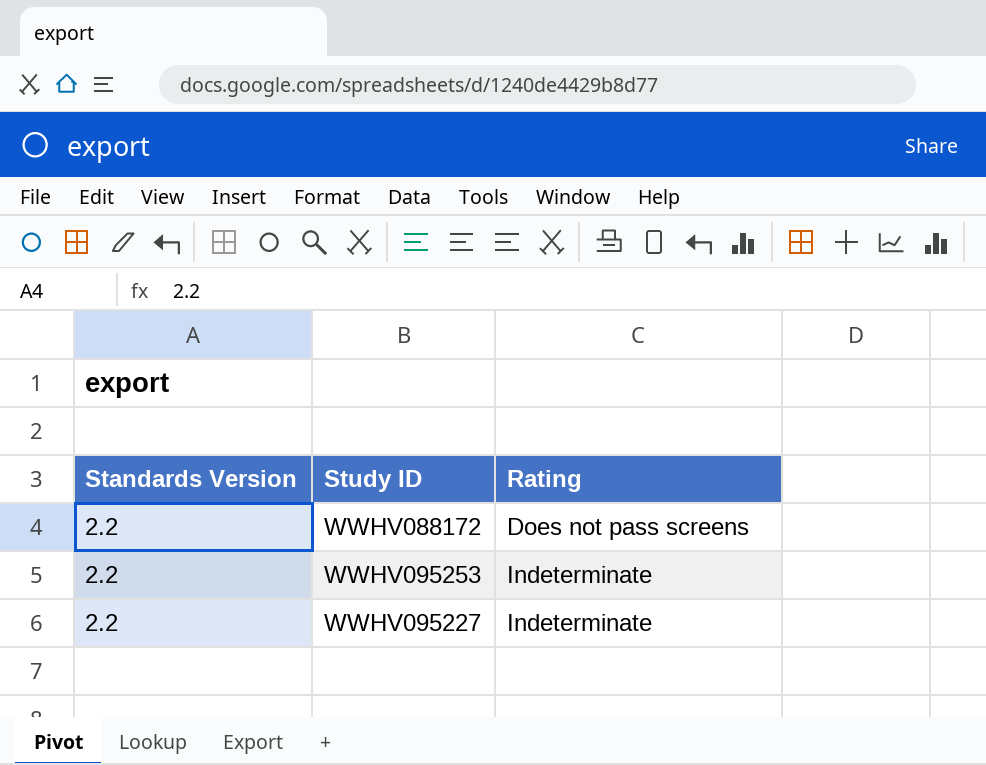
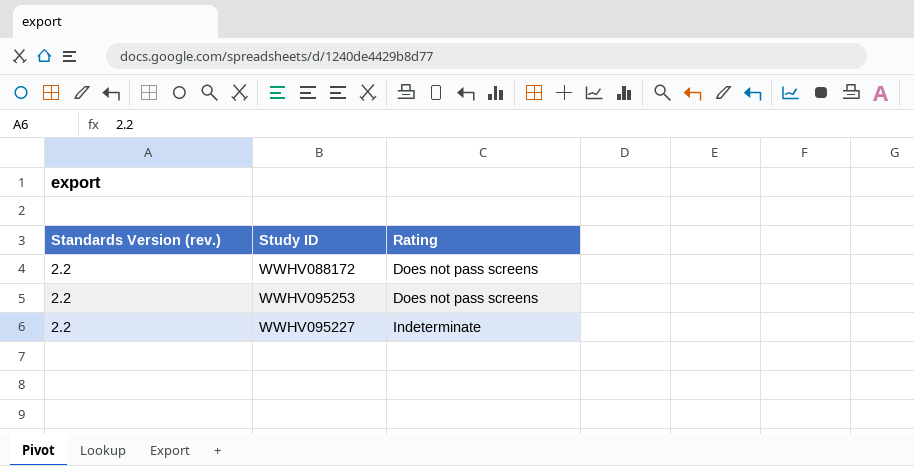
column name: Standards Version -> Standards Version (rev.)
WWHV095253 | Rating: Indeterminate -> Does not pass screens

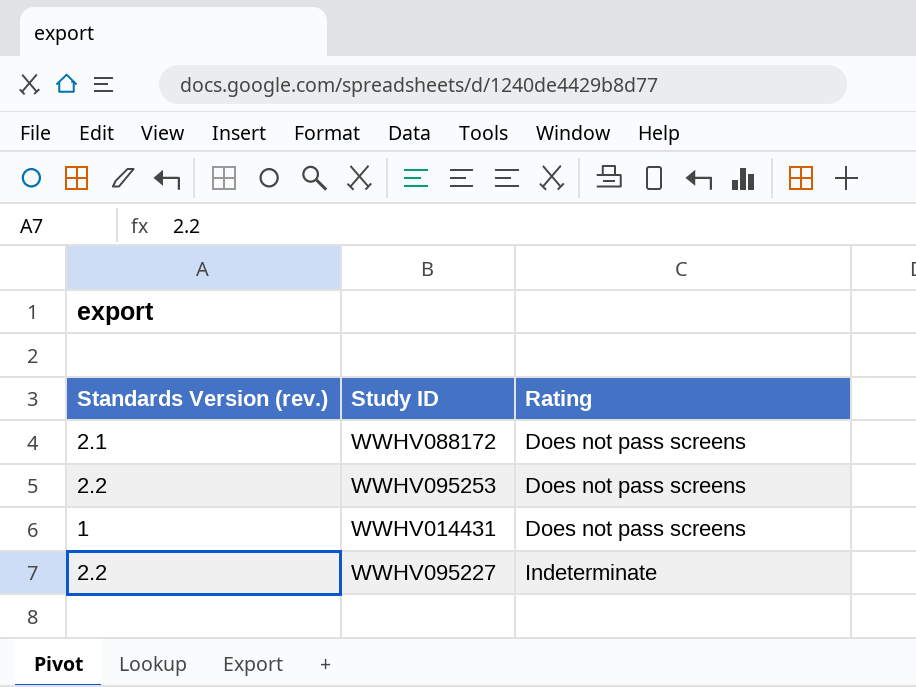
WWHV088172 | Standards Version (rev.): 2.2 -> 2.1
row WWHV014431: none -> 1 | Does not pass screens

